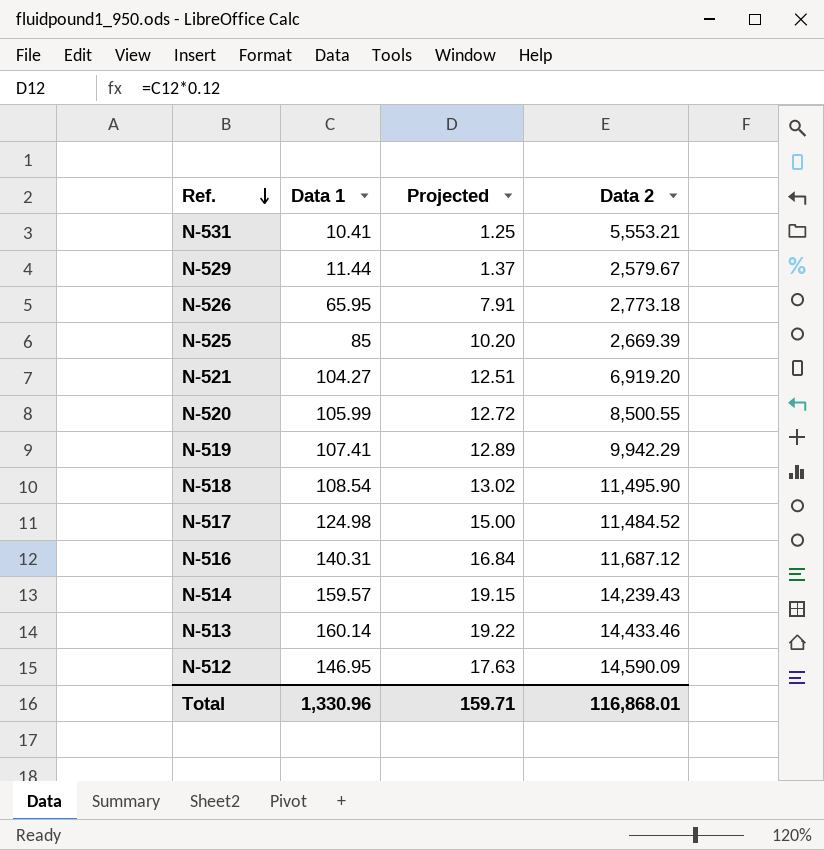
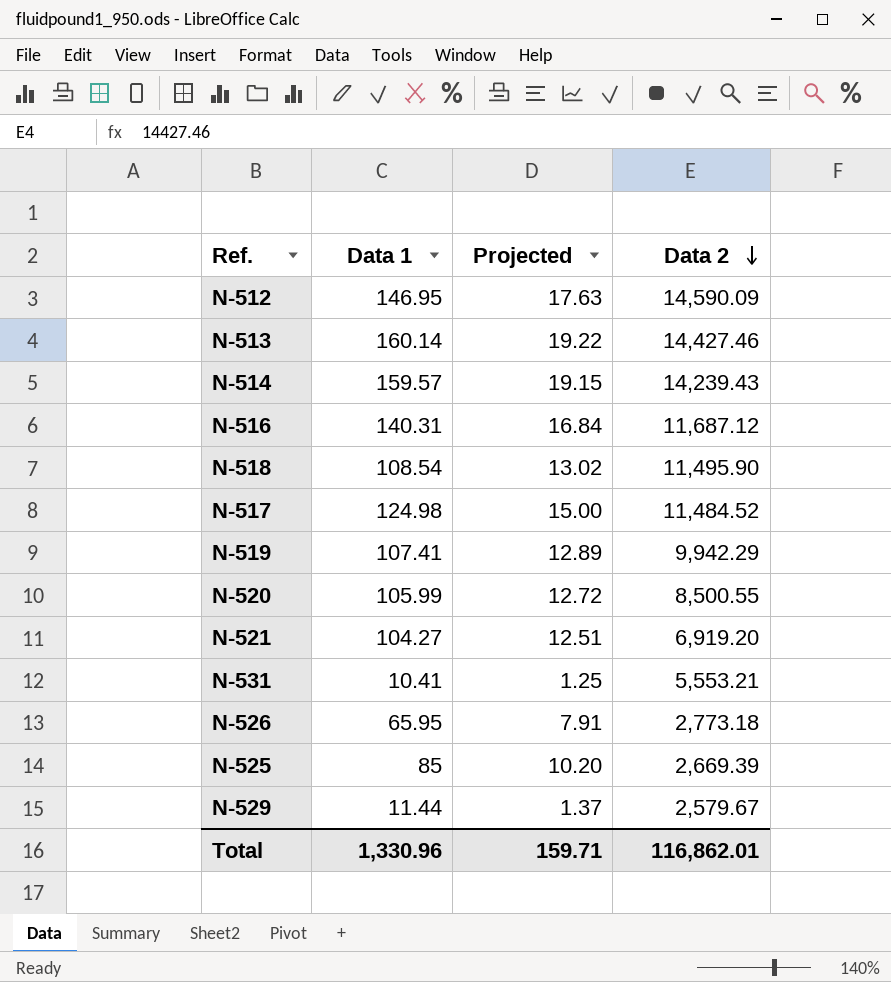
row order: Ref. descending -> Data 2 descending
N-513 | Data 2: 14,433.46 -> 14,427.46
Total | Data 2: 116,868.01 -> 116,862.01

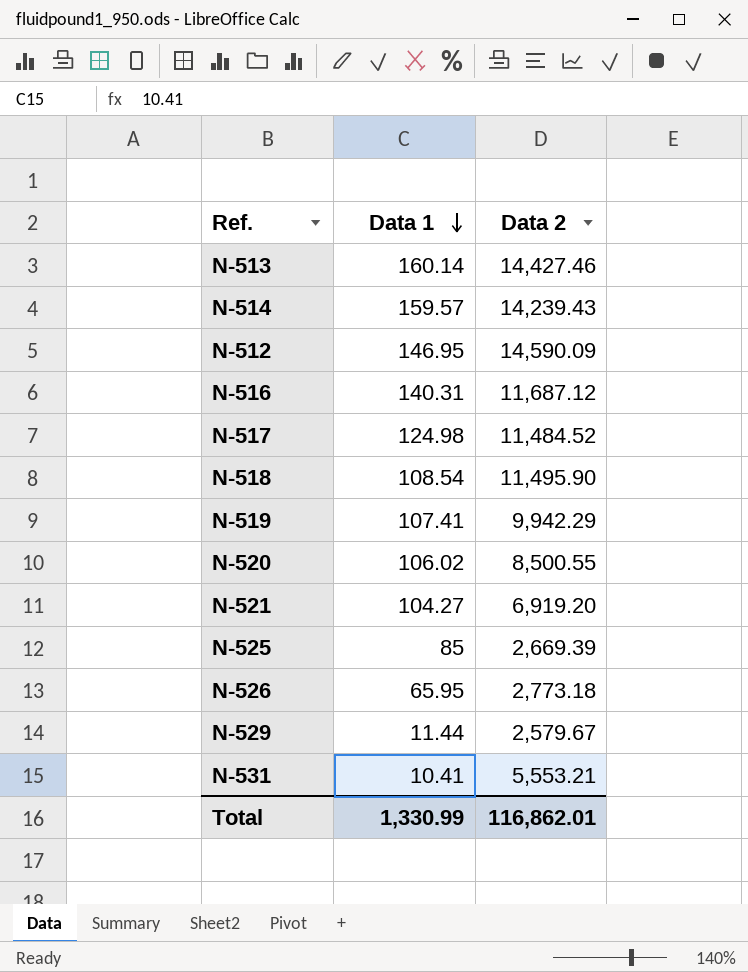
row order: Data 2 descending -> Data 1 descending
column Projected | formula: [Data 1] * 0.12 -> none
N-520 | Data 1: 105.99 -> 106.02
Total | Data 1: 1,330.96 -> 1,330.99

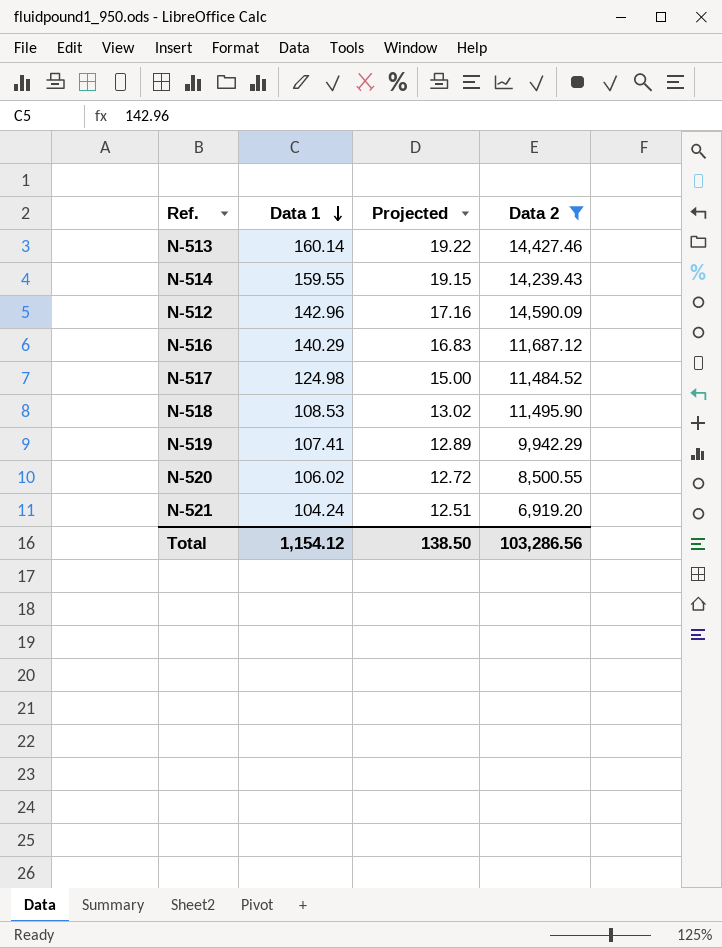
filter: none -> Data 2 >= 6,919.20
column Projected | formula: none -> [Data 1] * 0.12
N-514 | Data 1: 159.57 -> 159.55
N-512 | Data 1: 146.95 -> 142.96
N-516 | Data 1: 140.31 -> 140.29
N-518 | Data 1: 108.54 -> 108.53
N-521 | Data 1: 104.27 -> 104.24
Total | Data 1: 1,330.99 -> 1,154.12
Total | Data 2: 116,862.01 -> 103,286.56

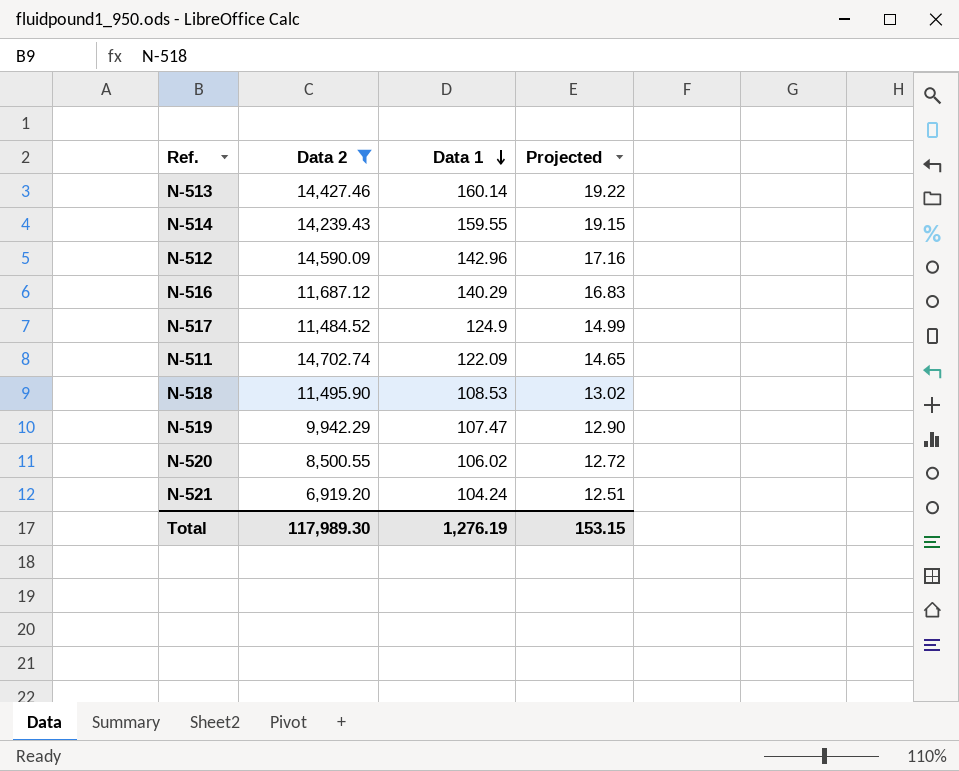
column Data 2 | position: 4 -> 2
N-517 | Data 1: 124.98 -> 124.9
N-517 | Projected: 15.00 -> 14.99
row N-511: none -> 14,702.74 | 122.09 | 14.65
N-519 | Data 1: 107.41 -> 107.47
N-519 | Projected: 12.89 -> 12.90
Total | Data 2: 103,286.56 -> 117,989.30
Total | Data 1: 1,154.12 -> 1,276.19
Total | Projected: 138.50 -> 153.15

